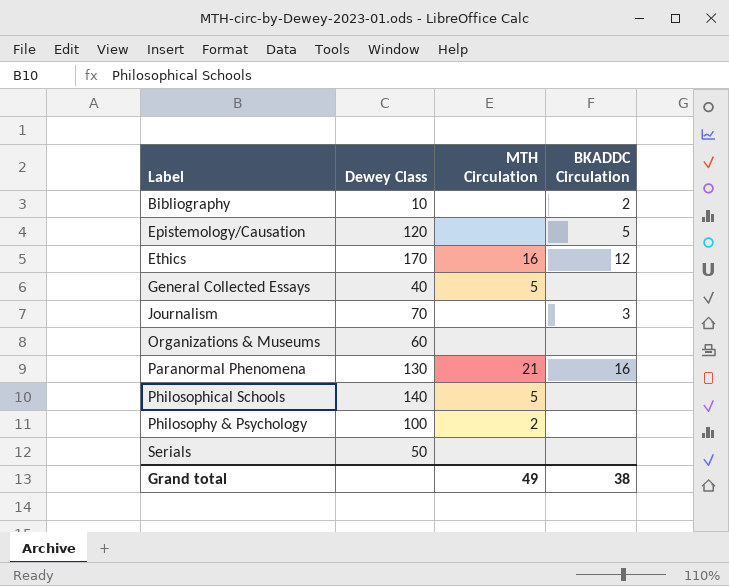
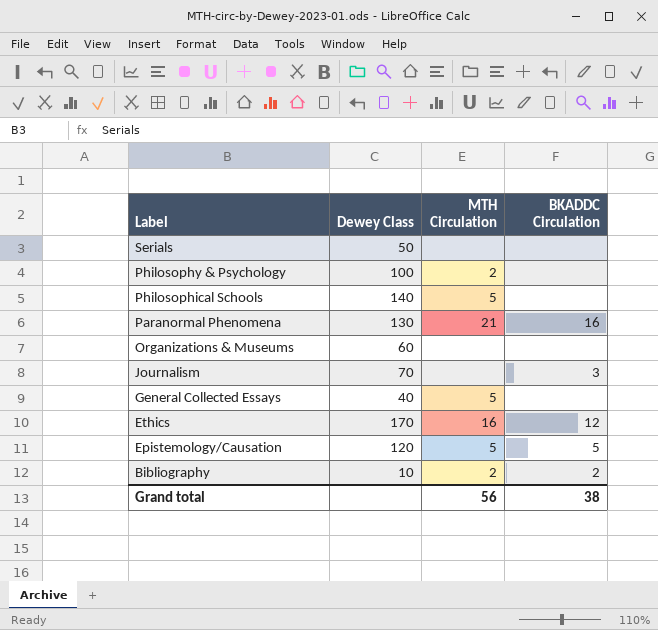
row order: Label ascending -> Label descending
Epistemology/Causation | MTH Circulation: none -> 5
Bibliography | MTH Circulation: none -> 2
Grand total | MTH Circulation: 49 -> 56

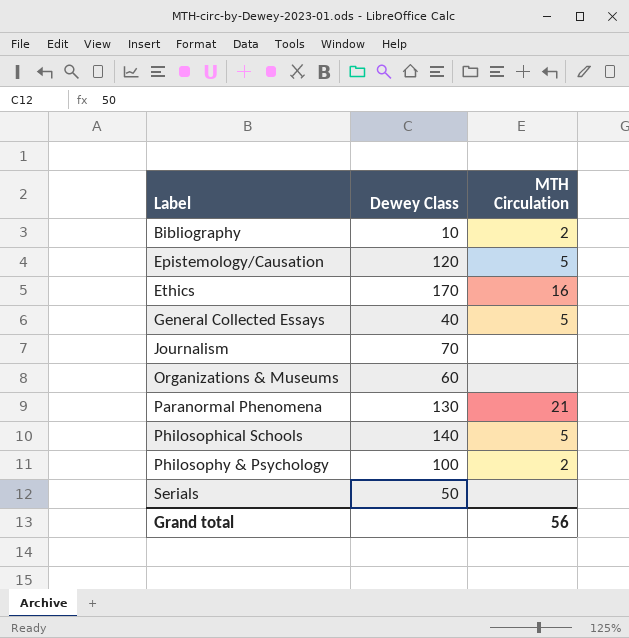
row order: Label descending -> Label ascending
column BKADDC Circulation | position: 4 -> none

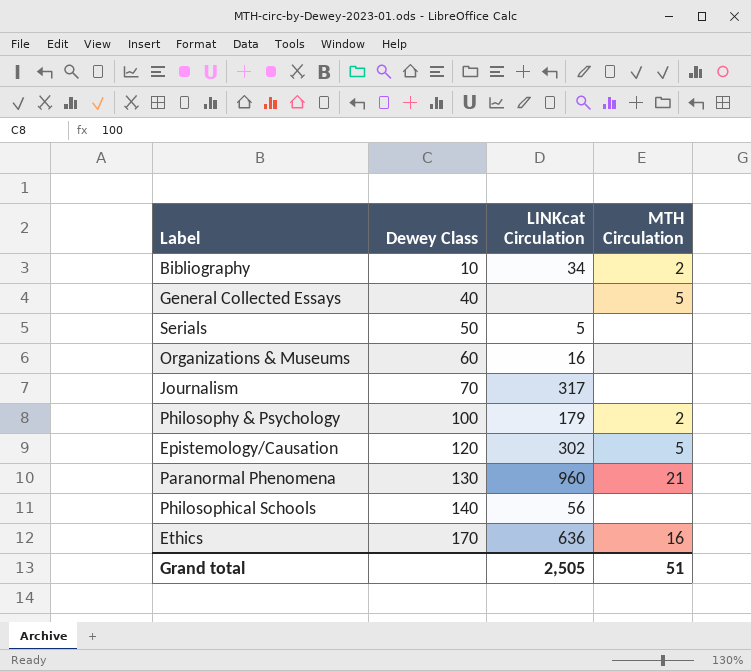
row order: Label ascending -> Dewey Class ascending
column LINKcat Circulation | position: none -> 3
Philosophical Schools | MTH Circulation: 5 -> none
Grand total | MTH Circulation: 56 -> 51

